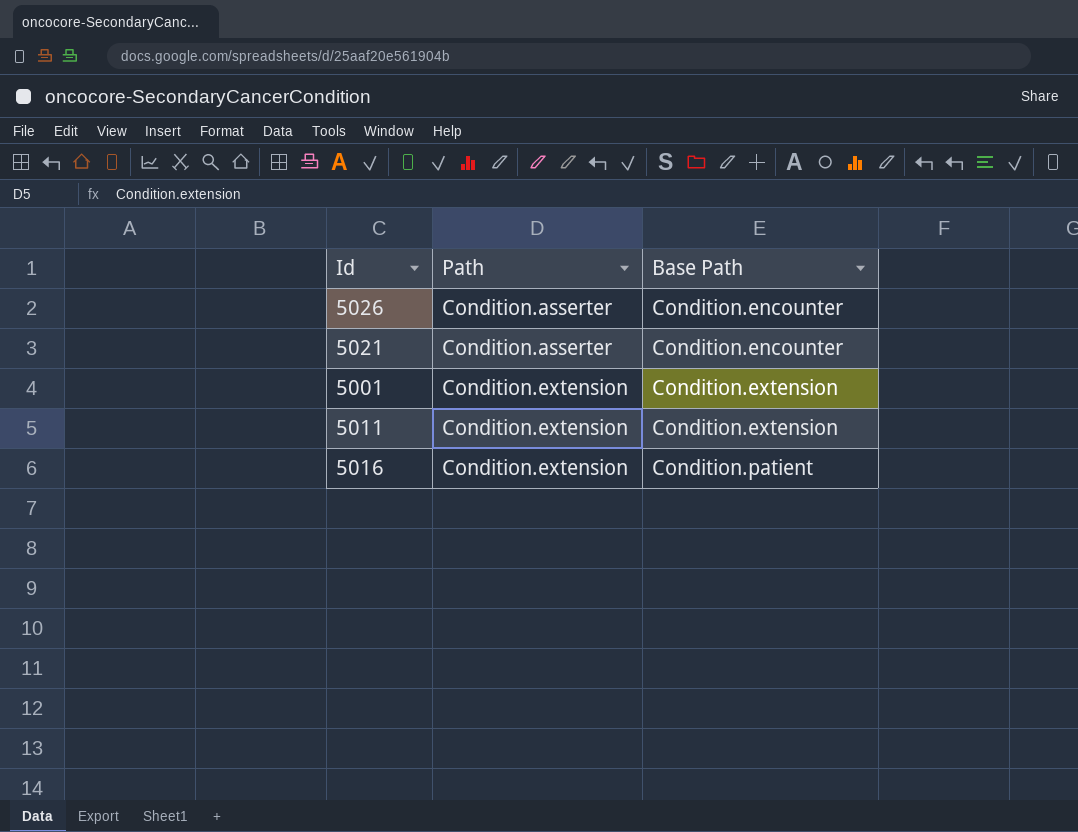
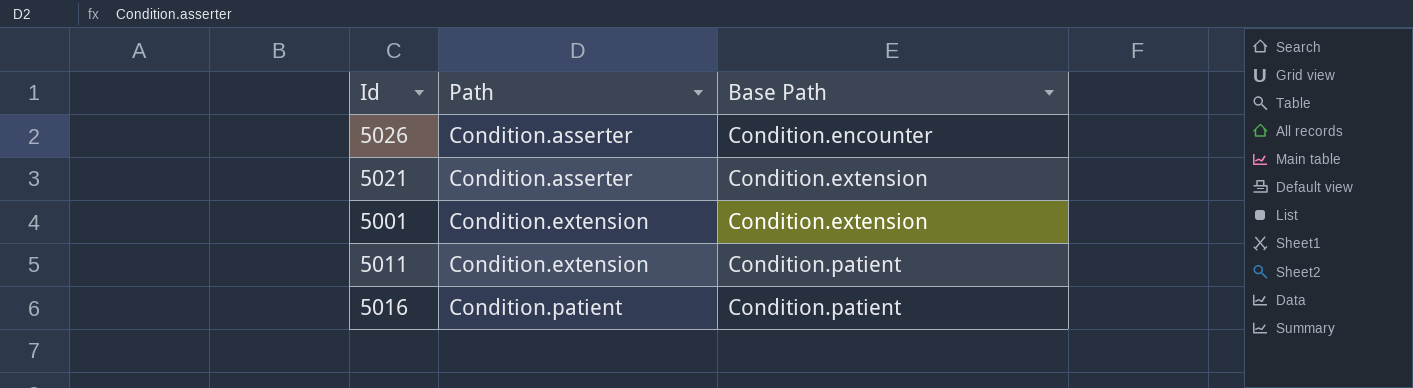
5021 | Base Path: Condition.encounter -> Condition.extension
5011 | Base Path: Condition.extension -> Condition.patient
5016 | Path: Condition.extension -> Condition.patient

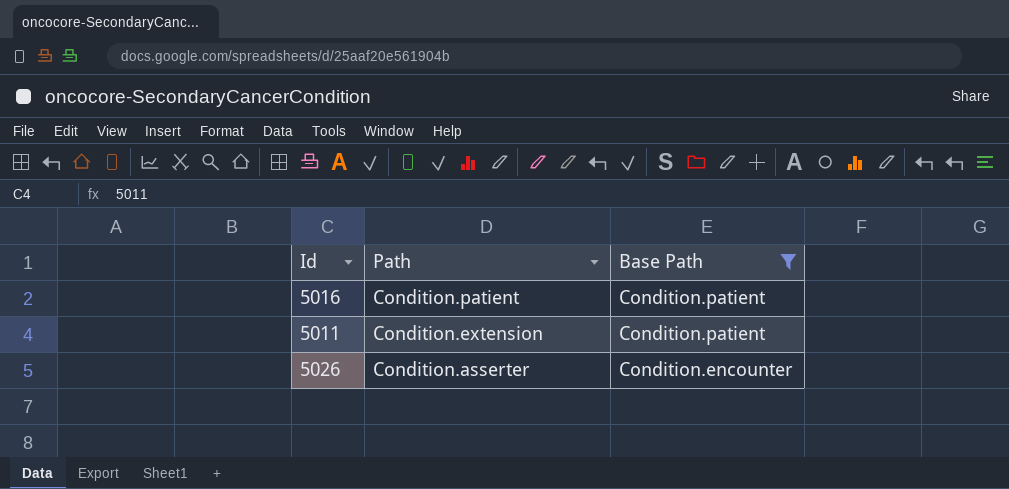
filter: none -> Base Path != Condition.extension
row order: Path ascending -> Path descending

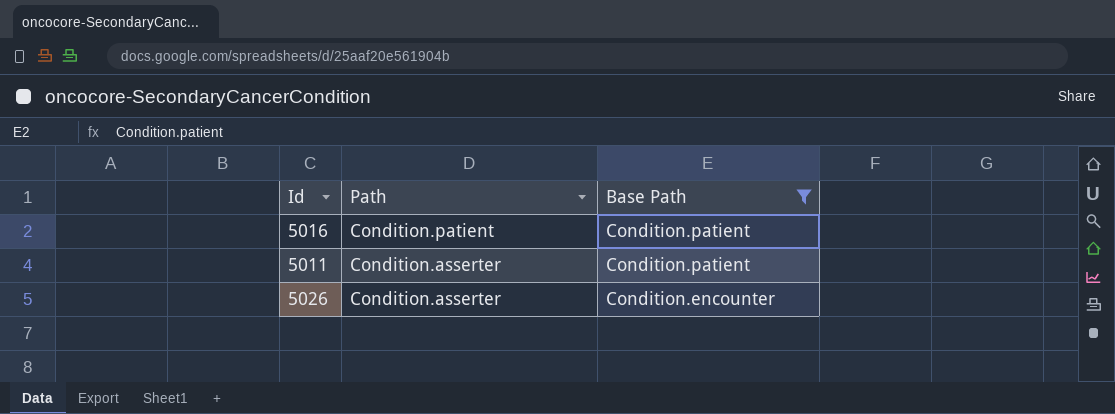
5011 | Path: Condition.extension -> Condition.asserter

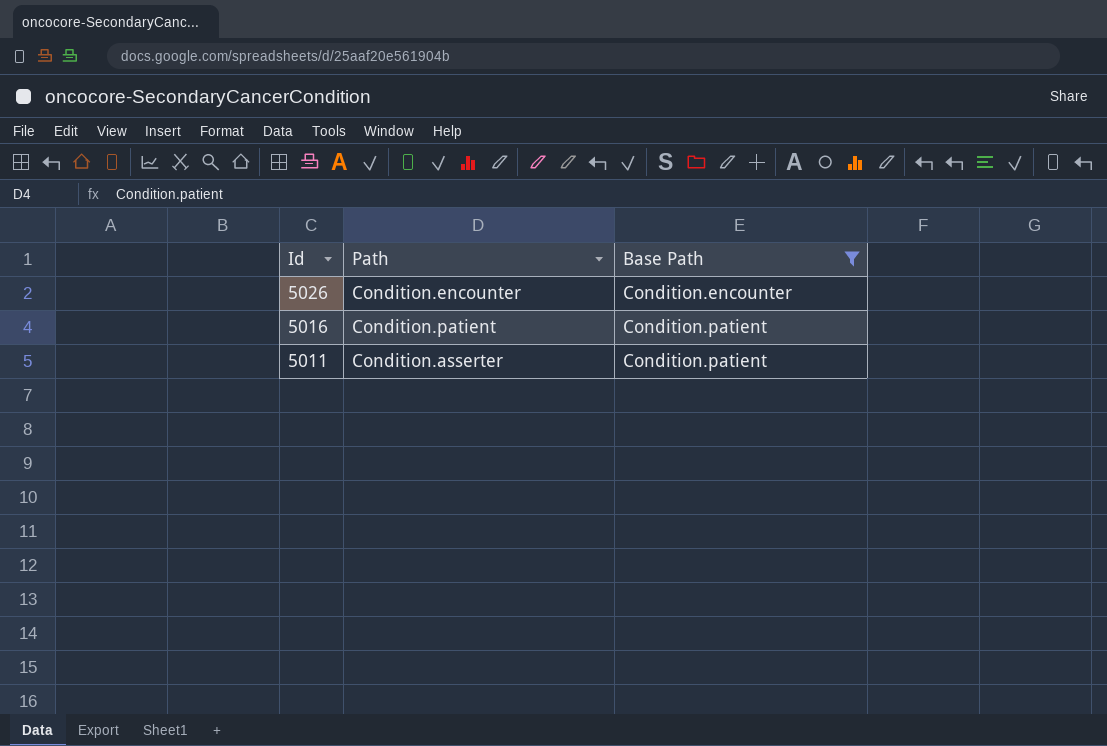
row order: Path descending -> Id descending
5026 | Path: Condition.asserter -> Condition.encounter

